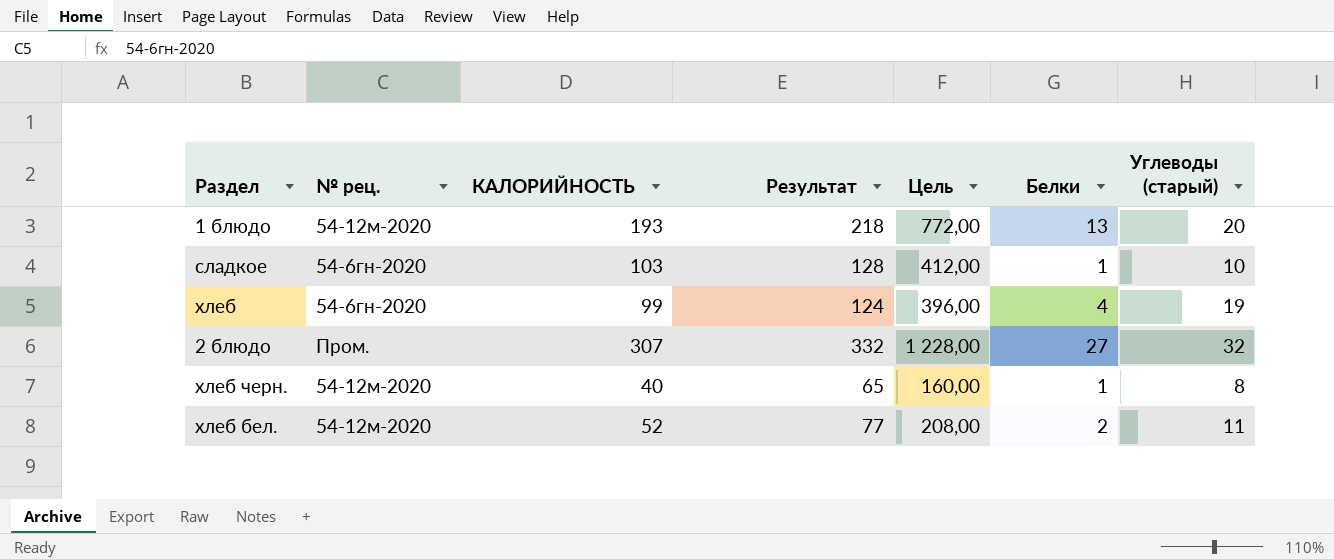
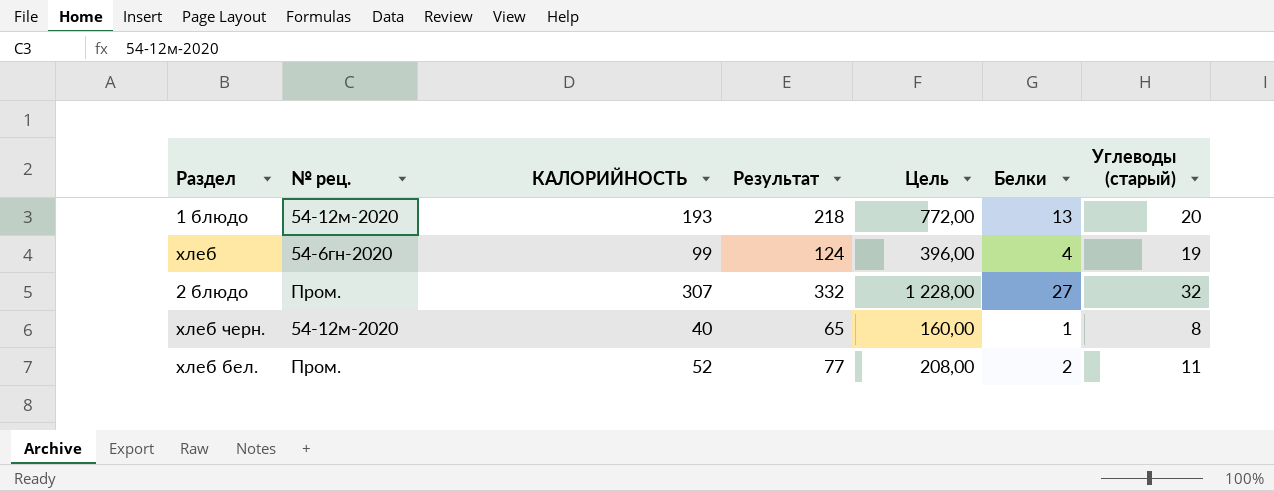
row сладкое: 54-6гн-2020 | 103 | 128 | 412,00 | 1 | 10 -> none
хлеб бел. | № рец.: 54-12м-2020 -> Пром.

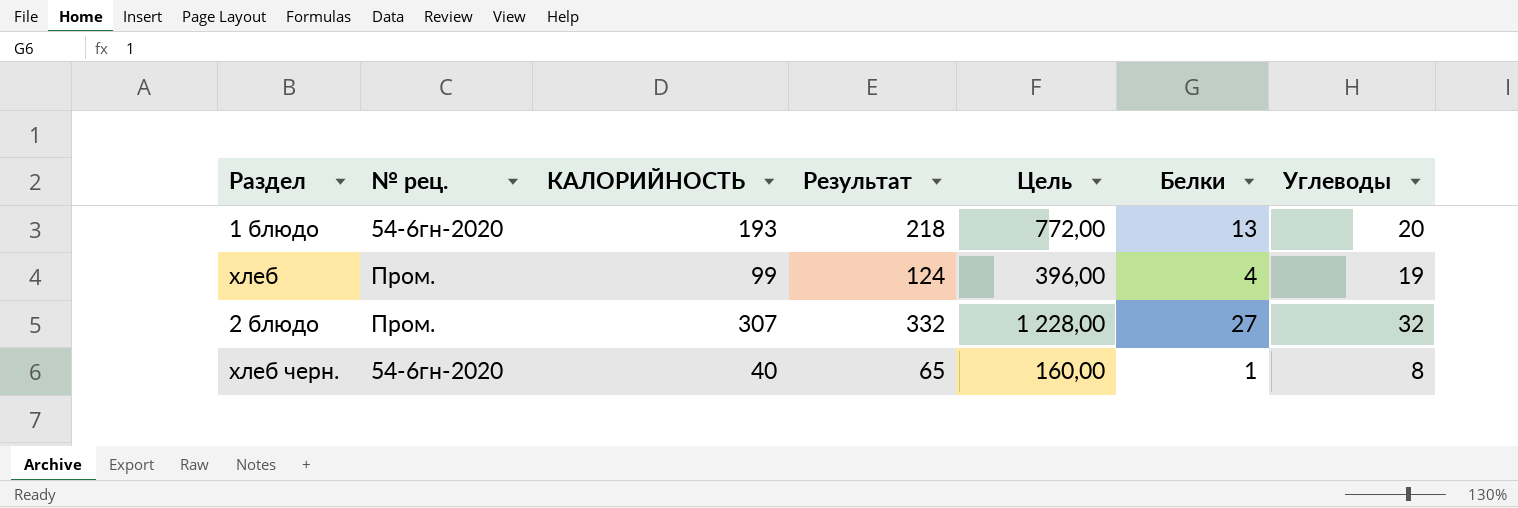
column name: Углеводы (старый) -> Углеводы
row хлеб бел.: Пром. | 52 | 77 | 208,00 | 2 | 11 -> none
1 блюдо | № рец.: 54-12м-2020 -> 54-6гн-2020
хлеб | № рец.: 54-6гн-2020 -> Пром.
хлеб черн. | № рец.: 54-12м-2020 -> 54-6гн-2020

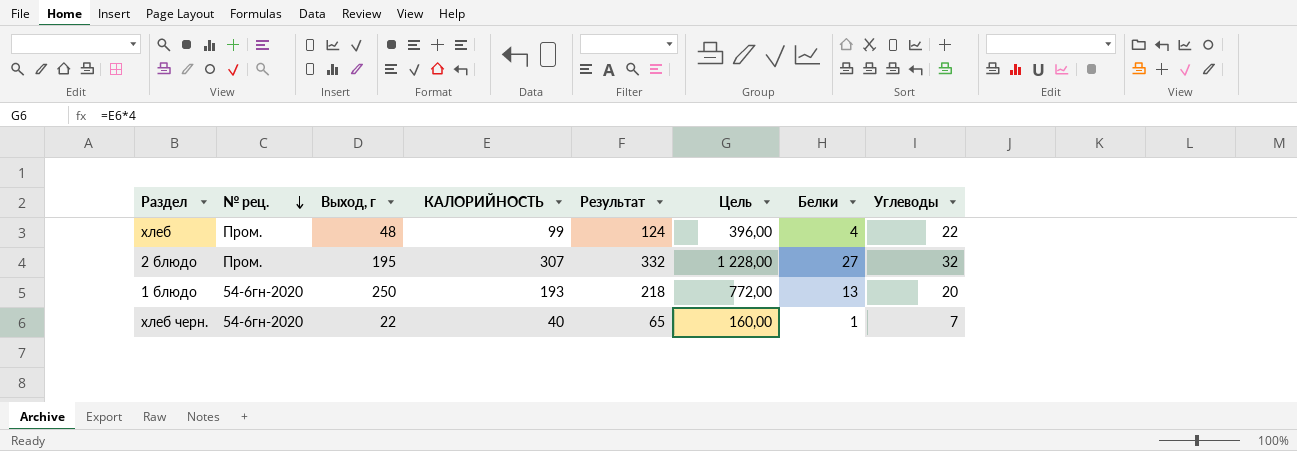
row order: none -> № рец. descending
column Выход, г | position: none -> 3
хлеб | Углеводы: 19 -> 22
хлеб черн. | Углеводы: 8 -> 7

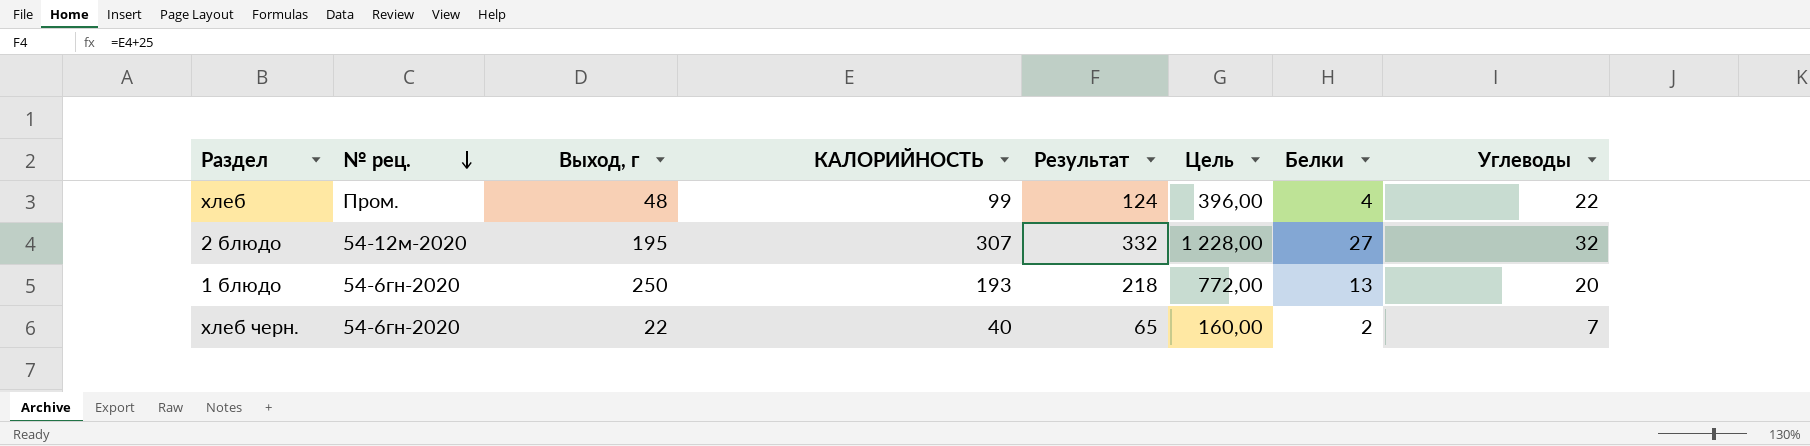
2 блюдо | № рец.: Пром. -> 54-12м-2020
хлеб черн. | Белки: 1 -> 2

